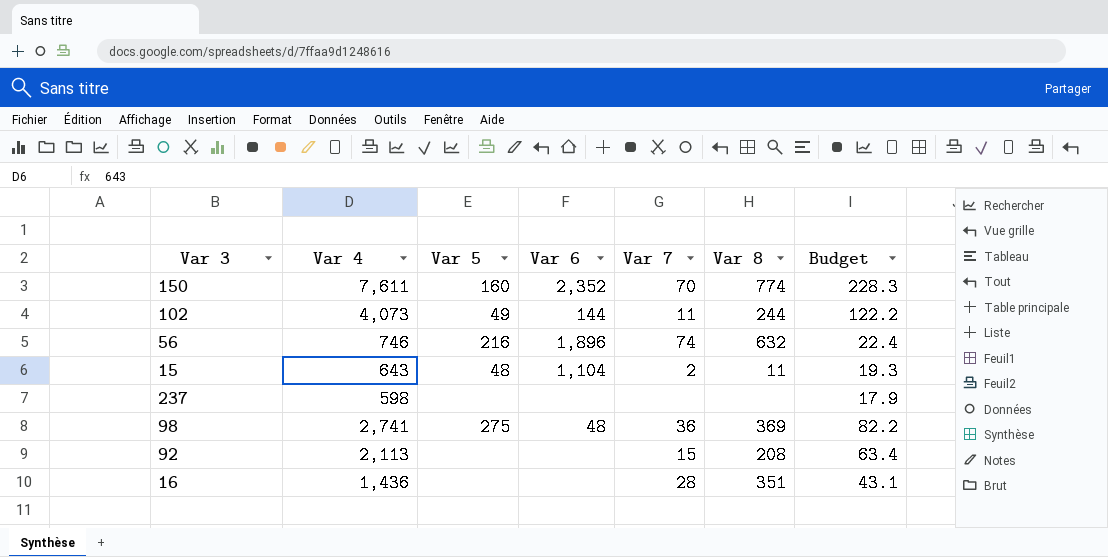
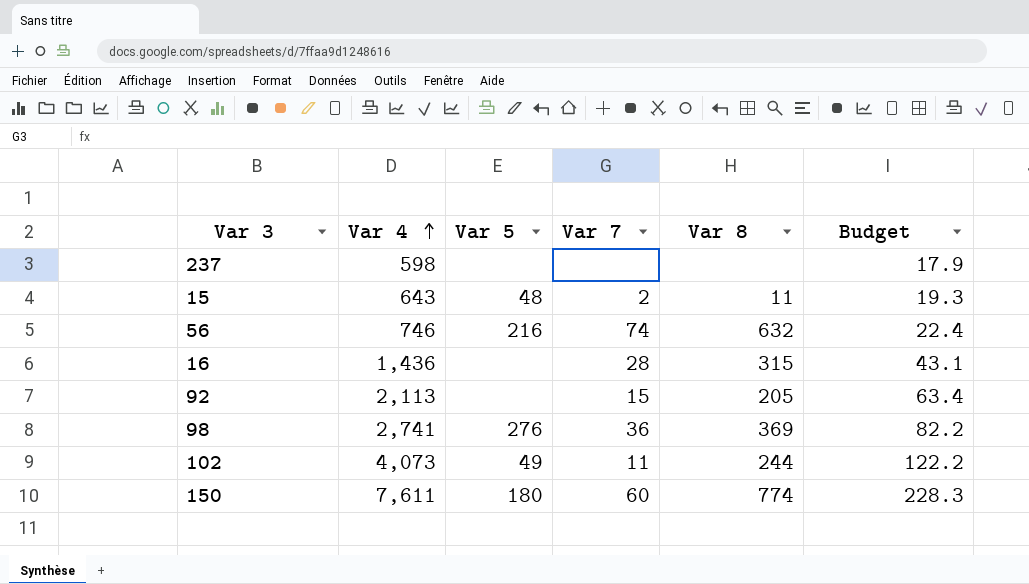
row order: none -> Var 4 ascending
column Var 6 | position: 4 -> none
16 | Var 8: 351 -> 315
92 | Var 8: 208 -> 205
98 | Var 5: 275 -> 276
150 | Var 5: 160 -> 180
150 | Var 7: 70 -> 60

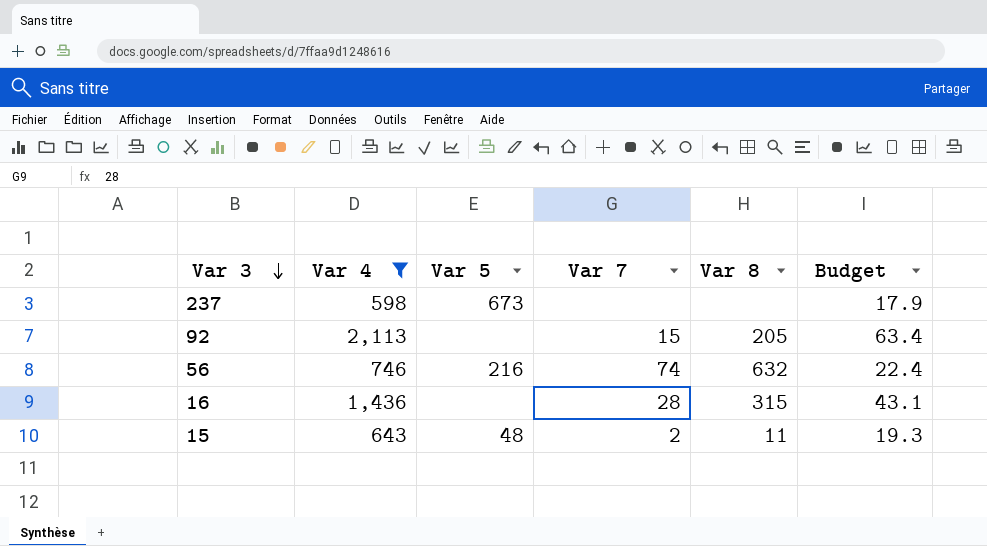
filter: none -> Var 4 <= 2,113
row order: Var 4 ascending -> Var 3 descending
237 | Var 5: none -> 673

